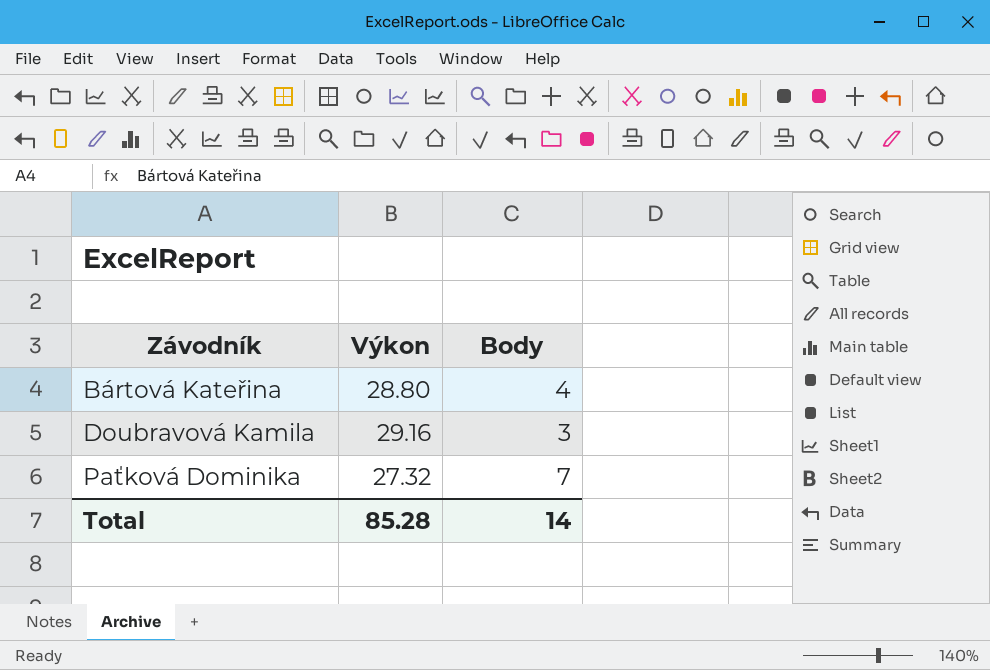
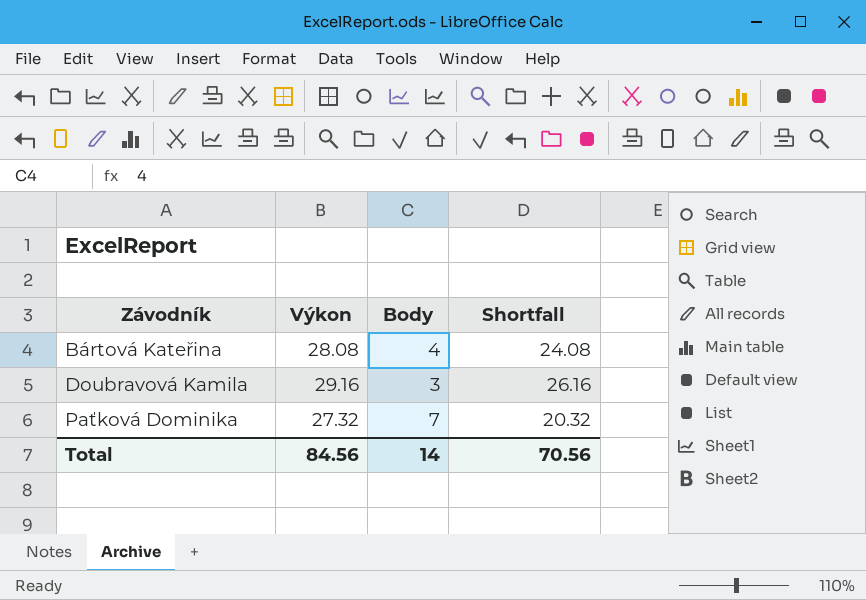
column Shortfall | formula: none -> [Výkon] - [Body]
Bártová Kateřina | Výkon: 28.80 -> 28.08
Total | Výkon: 85.28 -> 84.56

